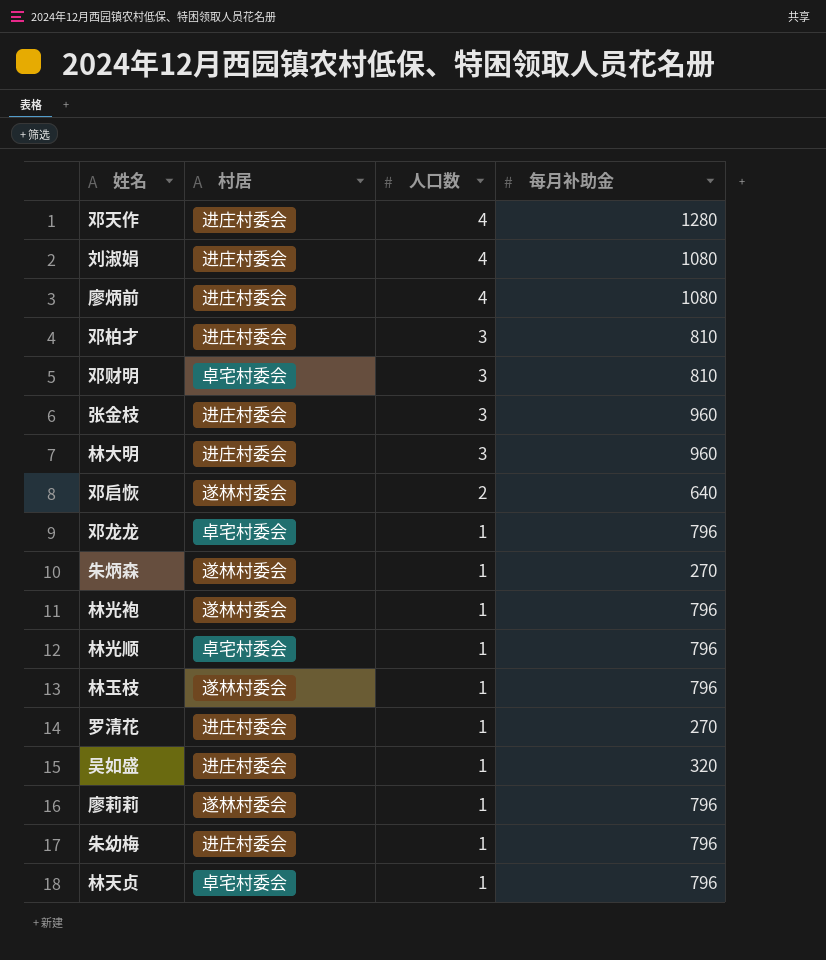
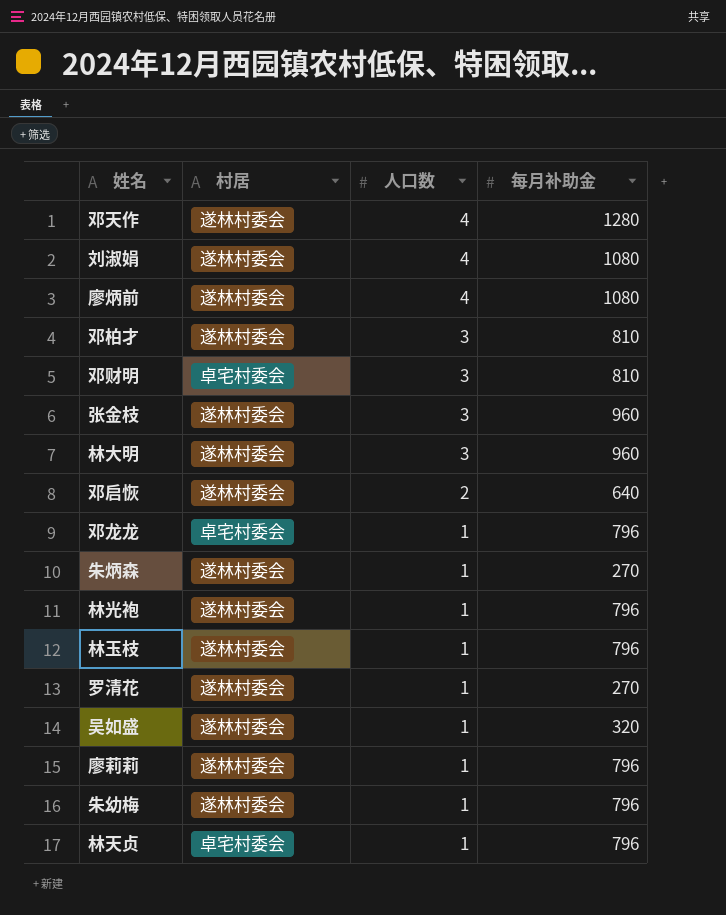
row 林光顺: 卓宅村委会 | 1 | 796 -> none
邓天作 | 村居: 进庄村委会 -> 遂林村委会
刘淑娟 | 村居: 进庄村委会 -> 遂林村委会
廖炳前 | 村居: 进庄村委会 -> 遂林村委会
邓柏才 | 村居: 进庄村委会 -> 遂林村委会
张金枝 | 村居: 进庄村委会 -> 遂林村委会
林大明 | 村居: 进庄村委会 -> 遂林村委会
罗清花 | 村居: 进庄村委会 -> 遂林村委会
吴如盛 | 村居: 进庄村委会 -> 遂林村委会
朱幼梅 | 村居: 进庄村委会 -> 遂林村委会

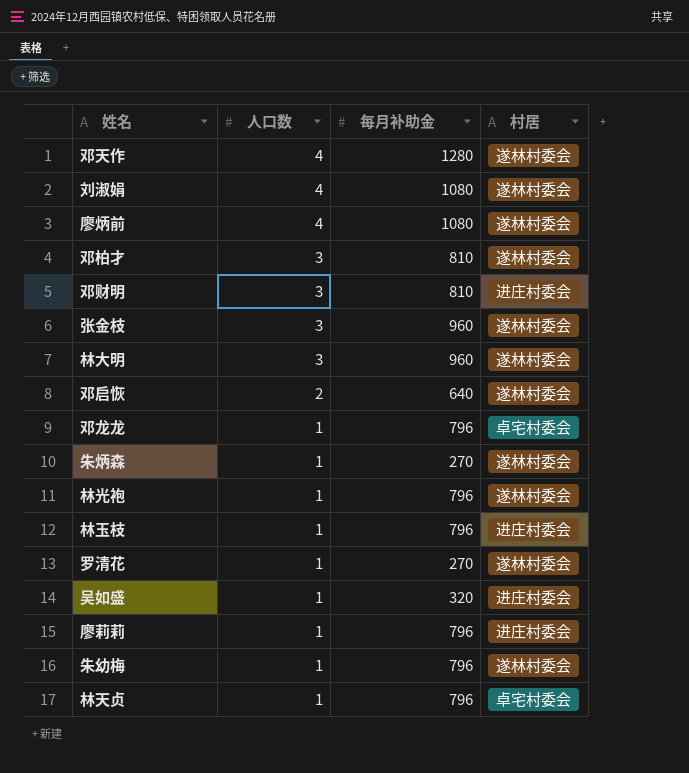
column 村居 | position: 2 -> 4
邓财明 | 村居: 卓宅村委会 -> 进庄村委会
林玉枝 | 村居: 遂林村委会 -> 进庄村委会
吴如盛 | 村居: 遂林村委会 -> 进庄村委会
廖莉莉 | 村居: 遂林村委会 -> 进庄村委会

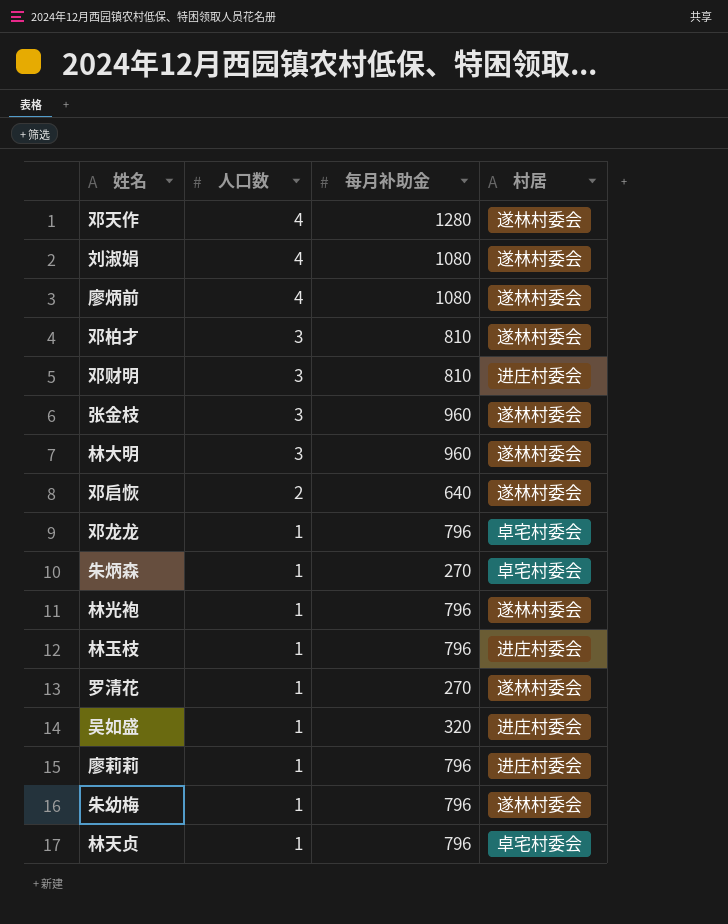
朱炳森 | 村居: 遂林村委会 -> 卓宅村委会

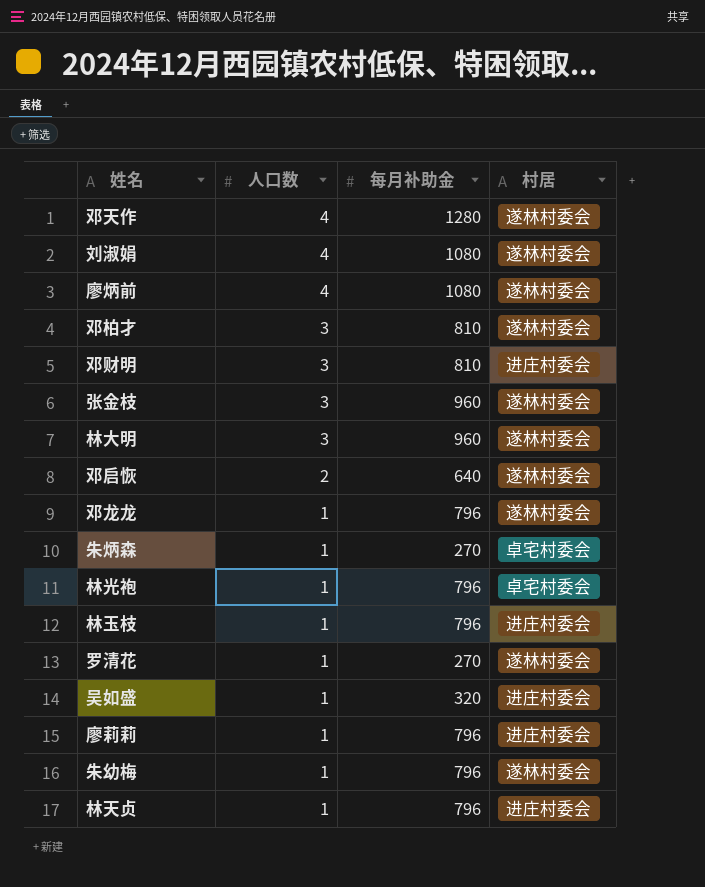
邓龙龙 | 村居: 卓宅村委会 -> 遂林村委会
林光袍 | 村居: 遂林村委会 -> 卓宅村委会
林天贞 | 村居: 卓宅村委会 -> 进庄村委会

